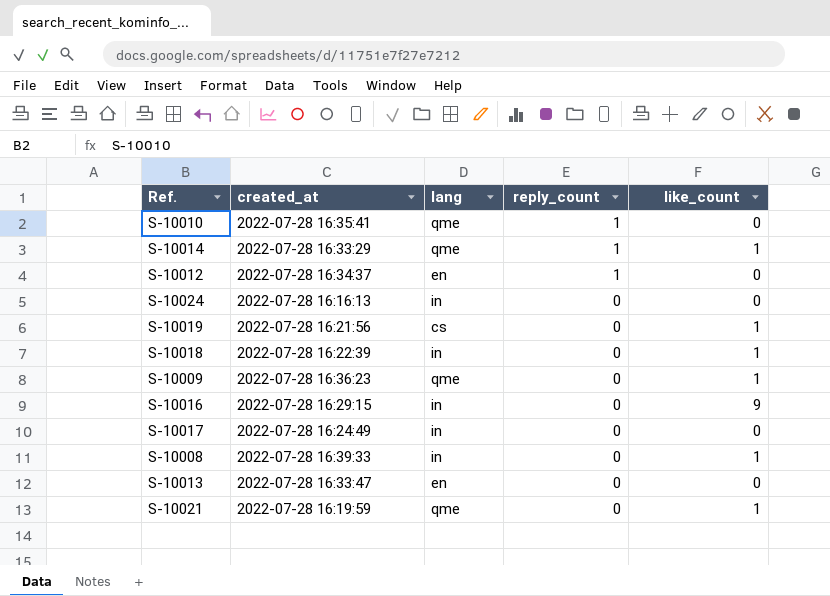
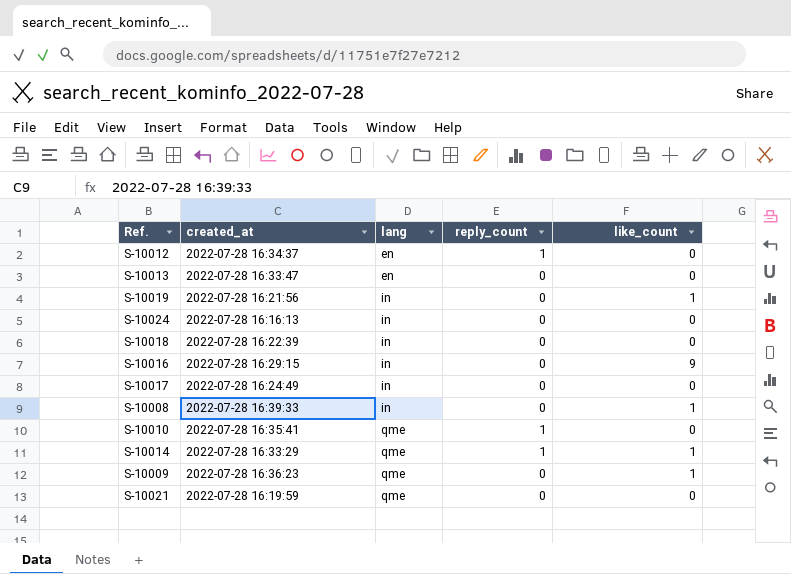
row order: reply_count descending -> lang ascending
S-10019 | lang: cs -> in
S-10018 | like_count: 1 -> 0
S-10021 | like_count: 1 -> 0

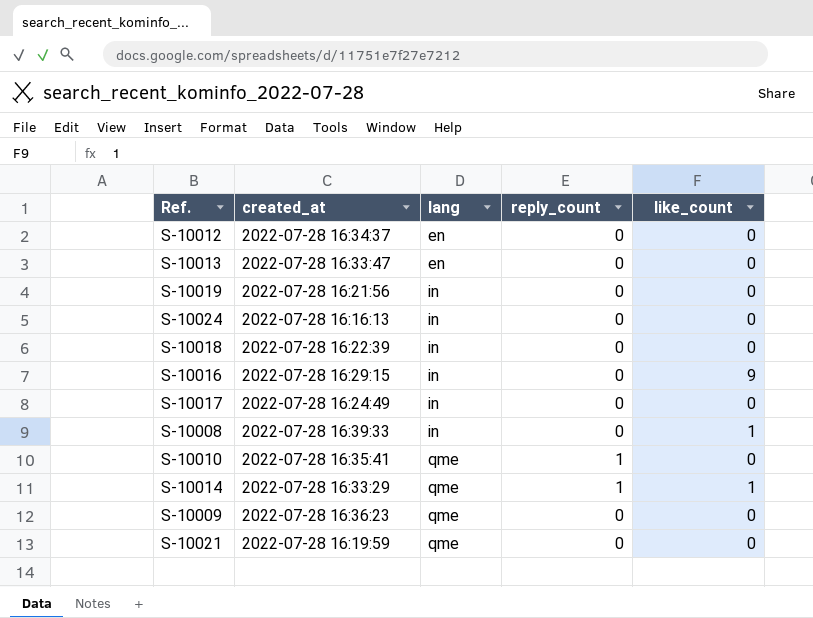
S-10012 | reply_count: 1 -> 0
S-10019 | like_count: 1 -> 0
S-10009 | like_count: 1 -> 0

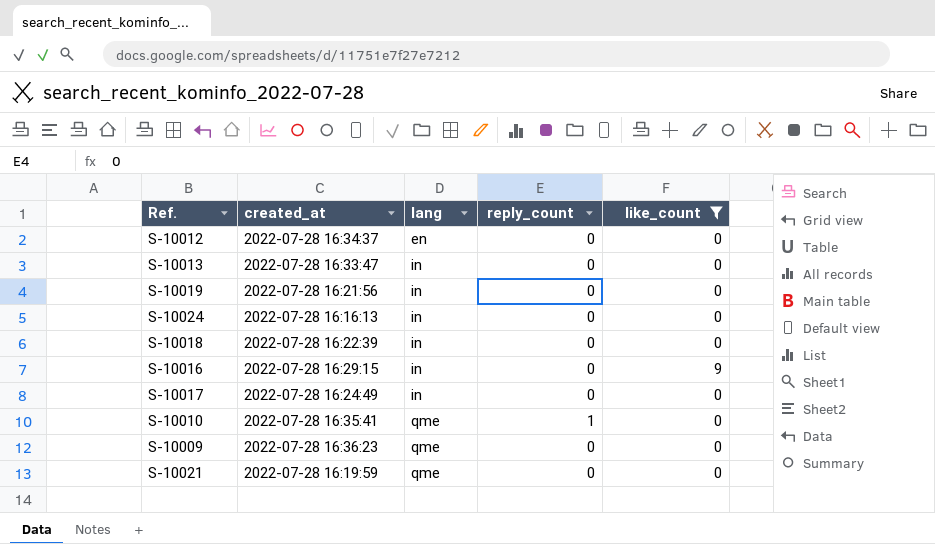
filter: none -> like_count != 1
S-10013 | lang: en -> in

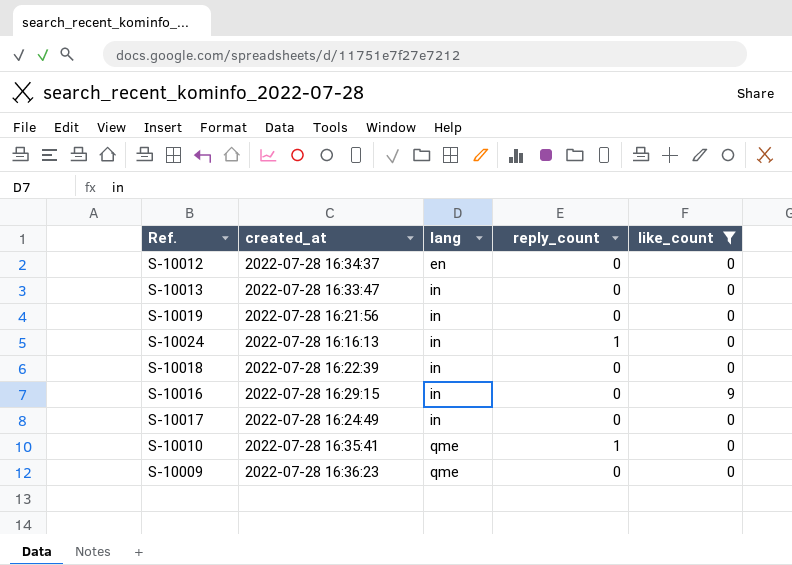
row S-10021: 2022-07-28 16:19:59 | qme | 0 | 0 -> none
S-10024 | reply_count: 0 -> 1

